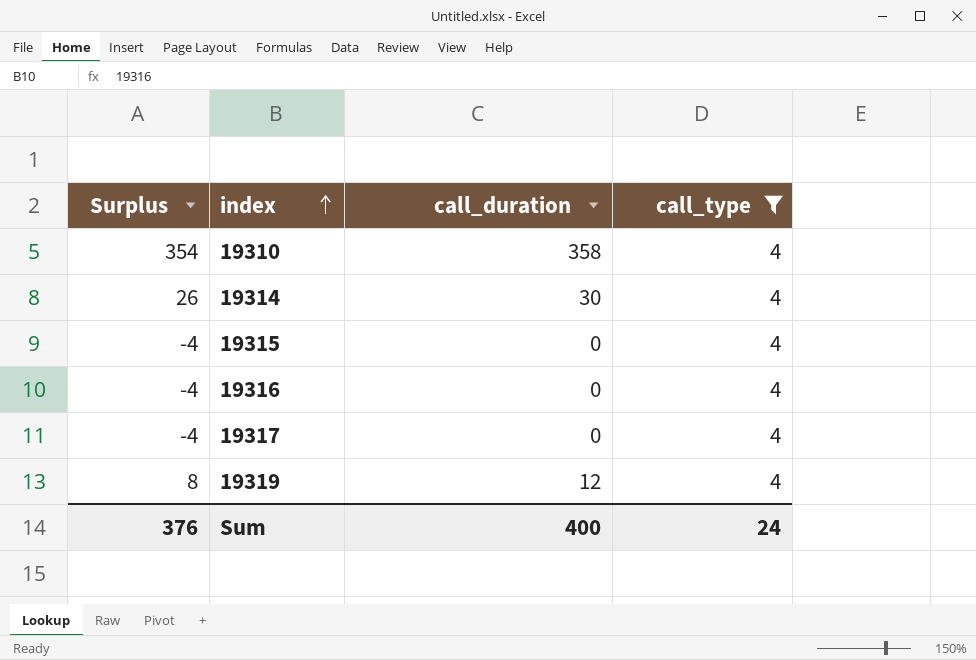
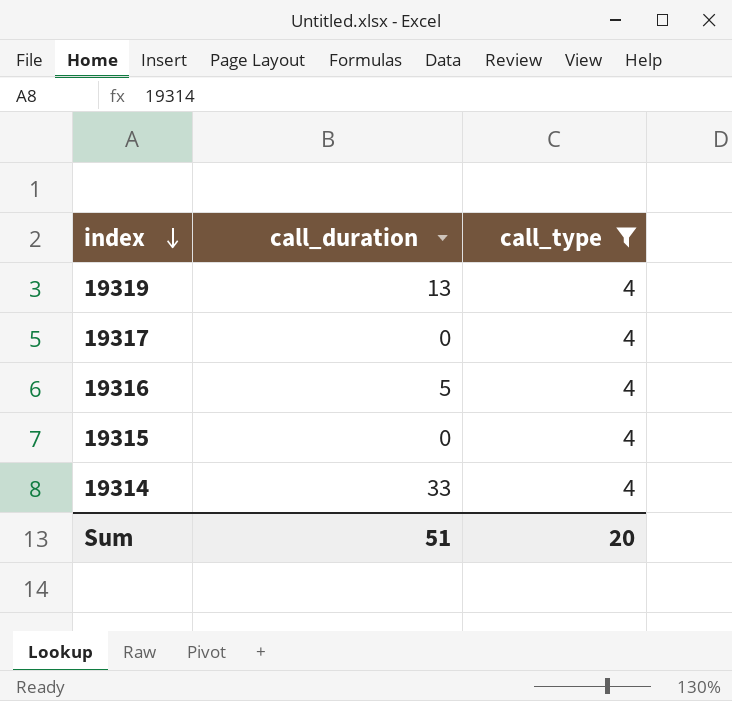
row order: index ascending -> index descending
column Surplus | formula: [call_duration] - [call_type] -> none
row 19310: 354 | 358 | 4 -> none
19319 | call_duration: 12 -> 13
19316 | call_duration: 0 -> 5
19314 | call_duration: 30 -> 33
Sum | call_duration: 400 -> 51
Sum | call_type: 24 -> 20

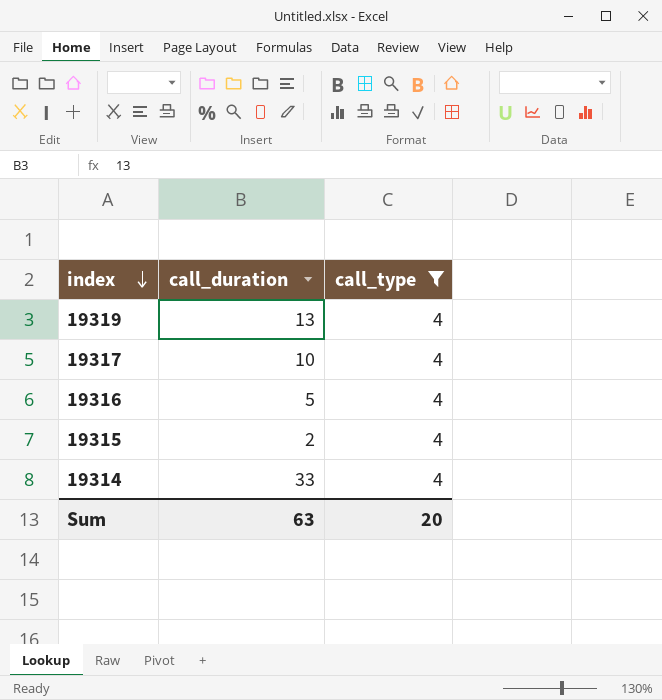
19317 | call_duration: 0 -> 10
19315 | call_duration: 0 -> 2
Sum | call_duration: 51 -> 63

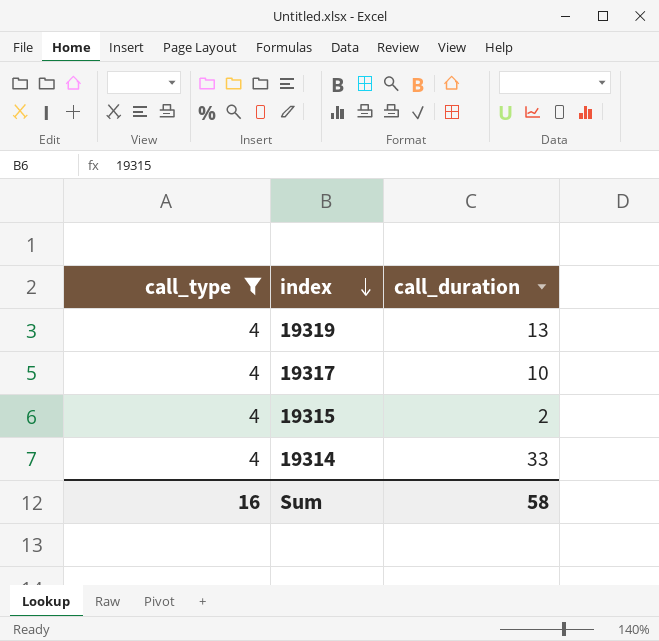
column call_type | position: 3 -> 1
row 19316: 5 | 4 -> none
Sum | call_type: 20 -> 16
Sum | call_duration: 63 -> 58

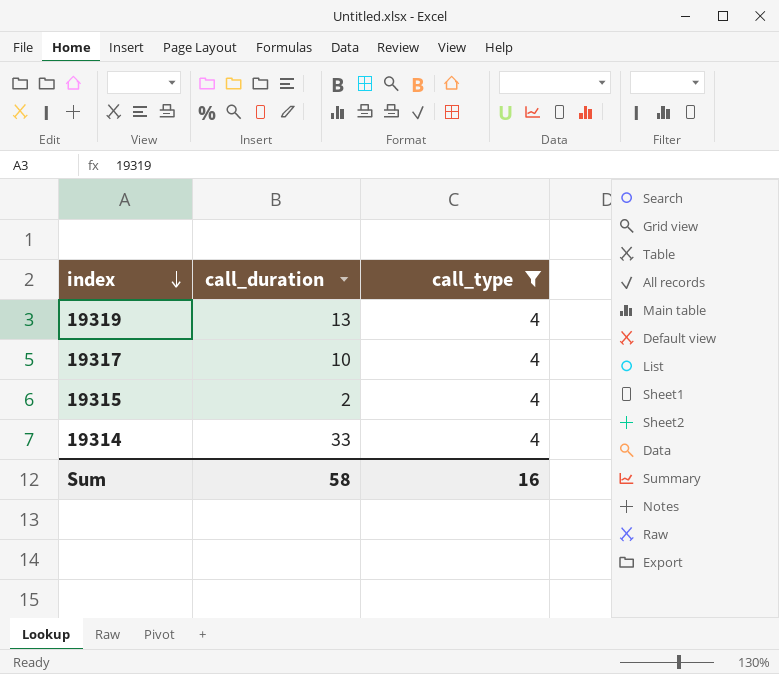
column call_type | position: 1 -> 3

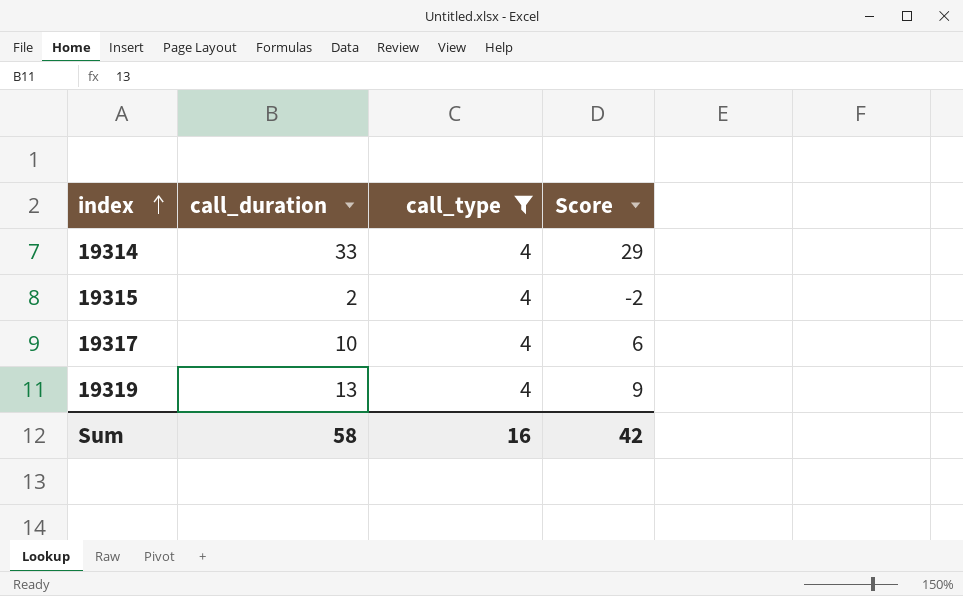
row order: index descending -> index ascending
column Score | formula: none -> [call_duration] - [call_type]

